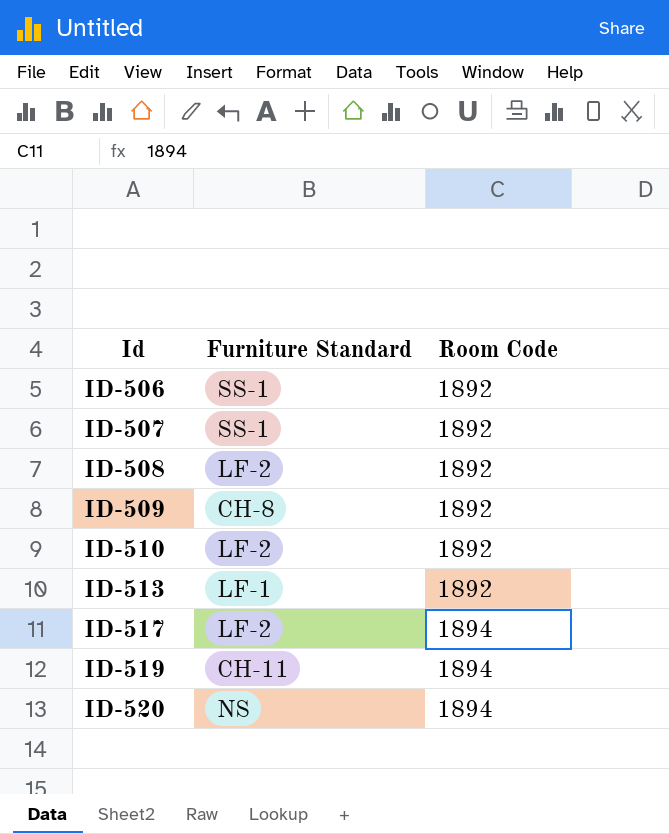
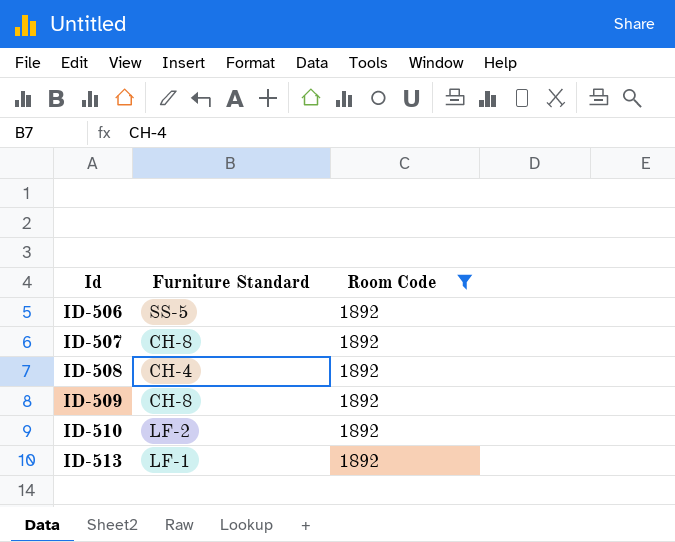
filter: none -> Room Code = 1892
ID-506 | Furniture Standard: SS-1 -> SS-5
ID-507 | Furniture Standard: SS-1 -> CH-8
ID-508 | Furniture Standard: LF-2 -> CH-4

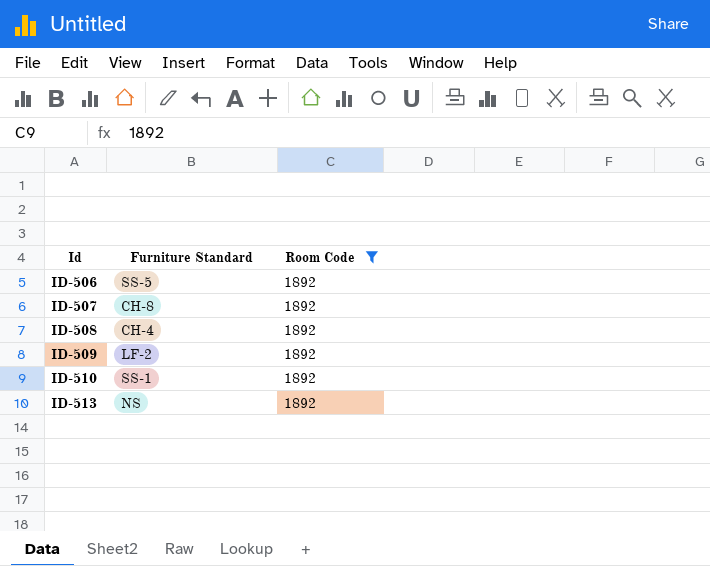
ID-509 | Furniture Standard: CH-8 -> LF-2
ID-510 | Furniture Standard: LF-2 -> SS-1
ID-513 | Furniture Standard: LF-1 -> NS

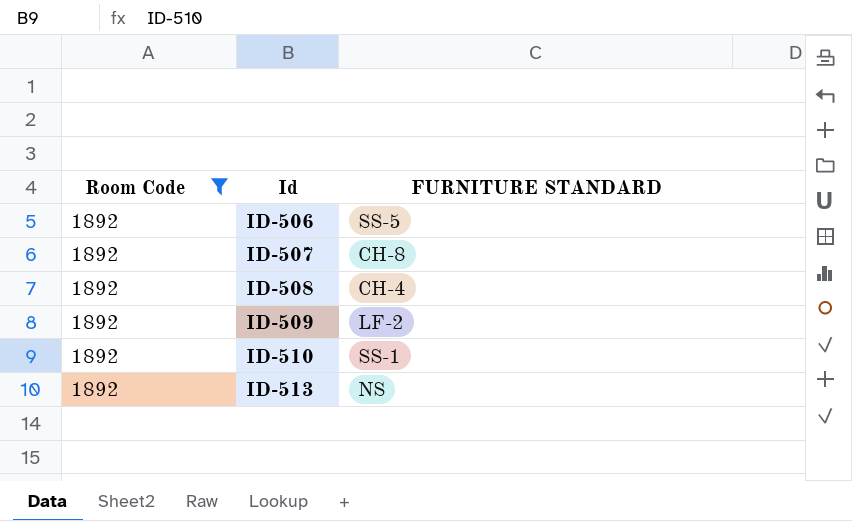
column Room Code | position: 3 -> 1
column name: Furniture Standard -> FURNITURE STANDARD

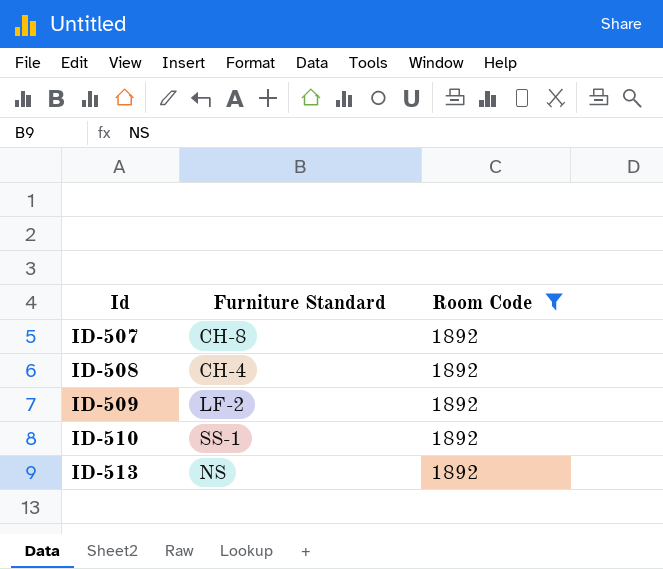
column name: FURNITURE STANDARD -> Furniture Standard
column Room Code | position: 1 -> 3
row ID-506: 1892 | SS-5 -> none

